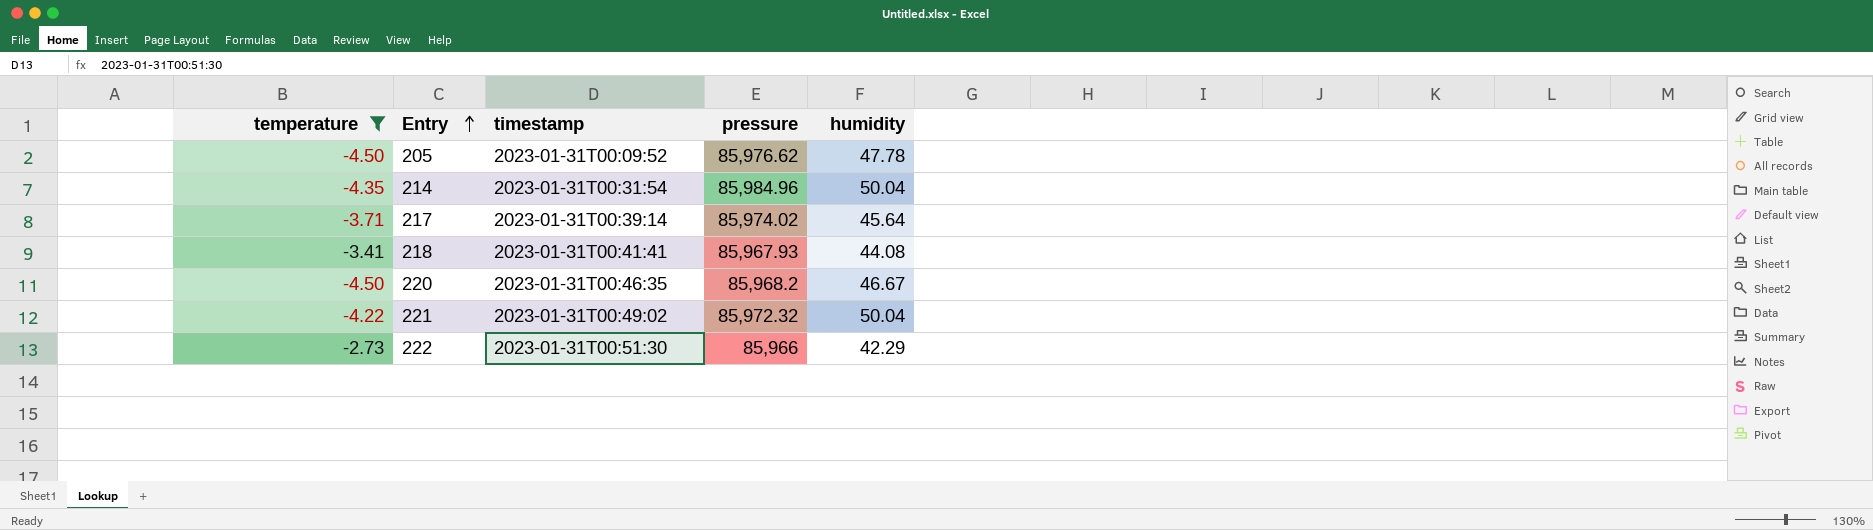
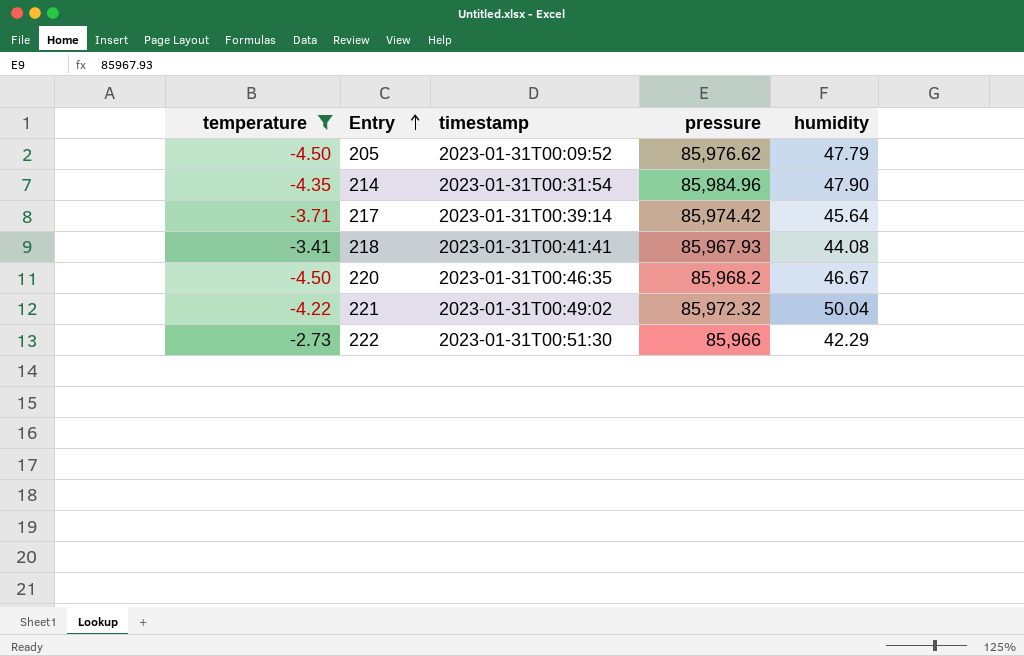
205 | humidity: 47.78 -> 47.79
214 | humidity: 50.04 -> 47.90
217 | pressure: 85,974.02 -> 85,974.42

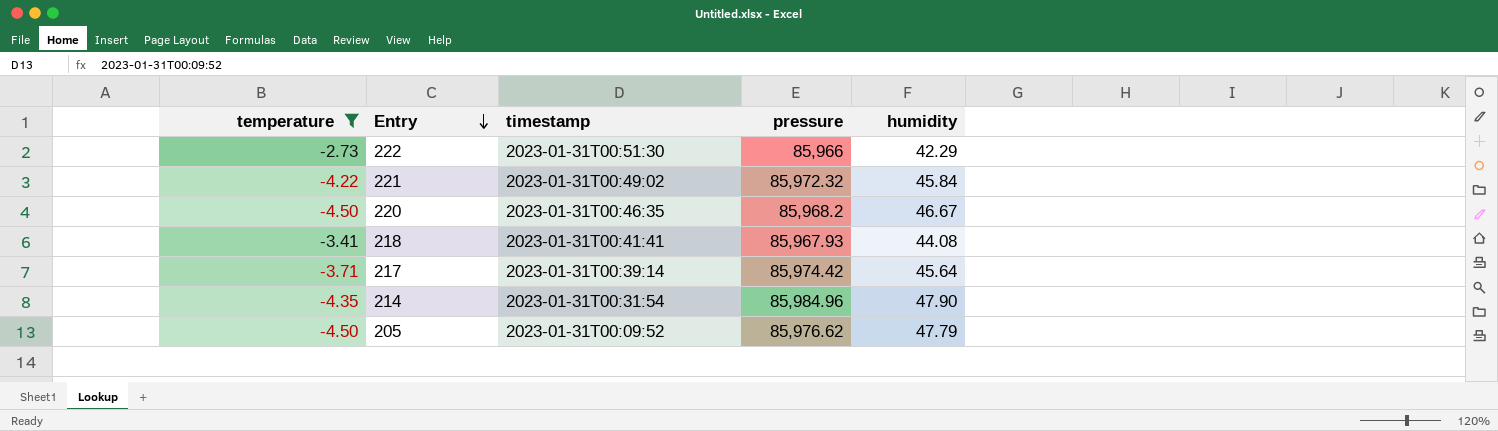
row order: Entry ascending -> Entry descending
221 | humidity: 50.04 -> 45.84

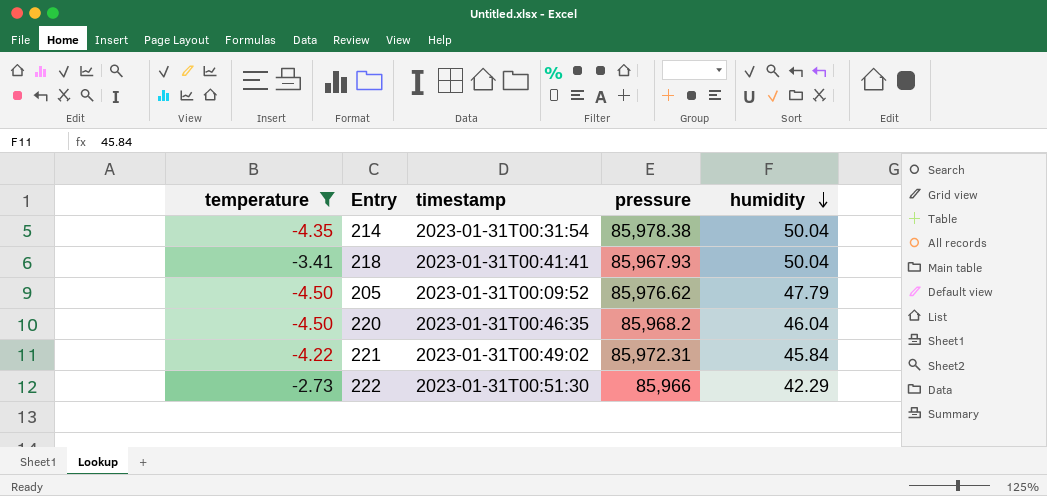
row order: Entry descending -> humidity descending
row 217: -3.71 | 2023-01-31T00:39:14 | 85,974.42 | 45.64 -> none
214 | pressure: 85,984.96 -> 85,978.38
214 | humidity: 47.90 -> 50.04
218 | humidity: 44.08 -> 50.04
220 | humidity: 46.67 -> 46.04
221 | pressure: 85,972.32 -> 85,972.31

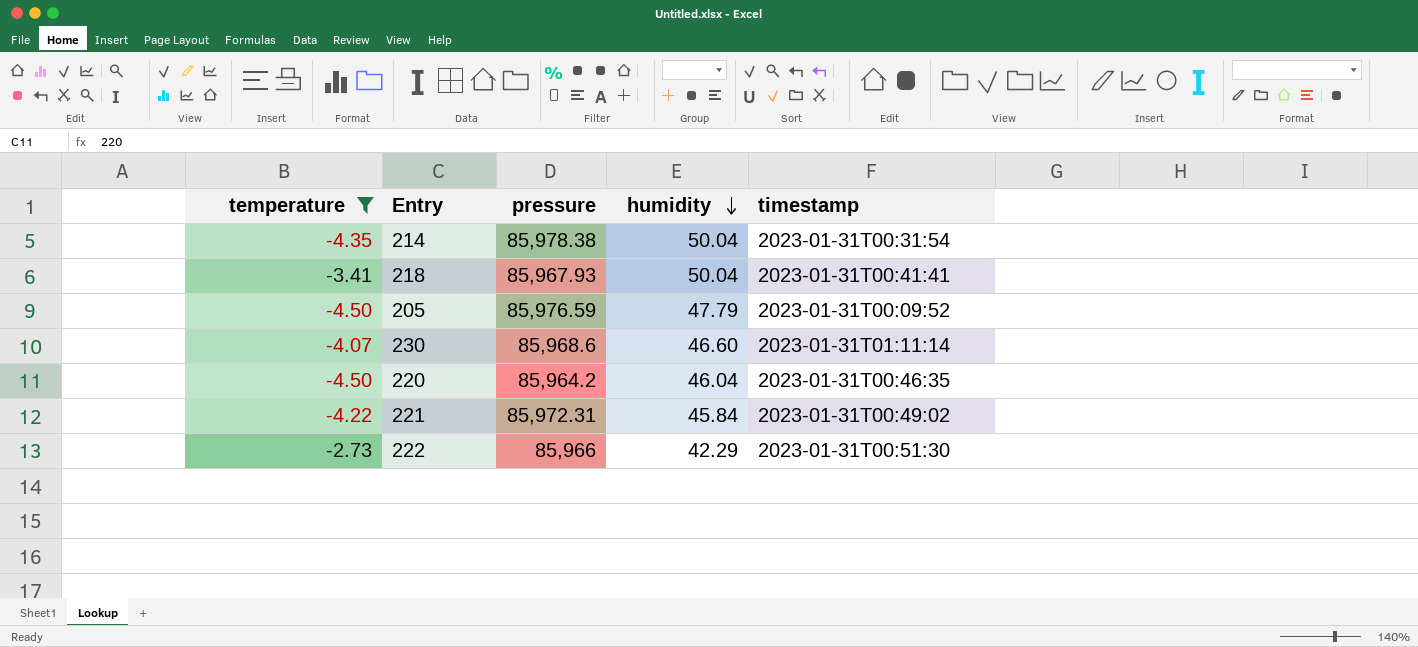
column timestamp | position: 3 -> 5
205 | pressure: 85,976.62 -> 85,976.59
row 230: none -> -4.07 | 85,968.6 | 46.60 | 2023-01-31T01:11:14
220 | pressure: 85,968.2 -> 85,964.2

